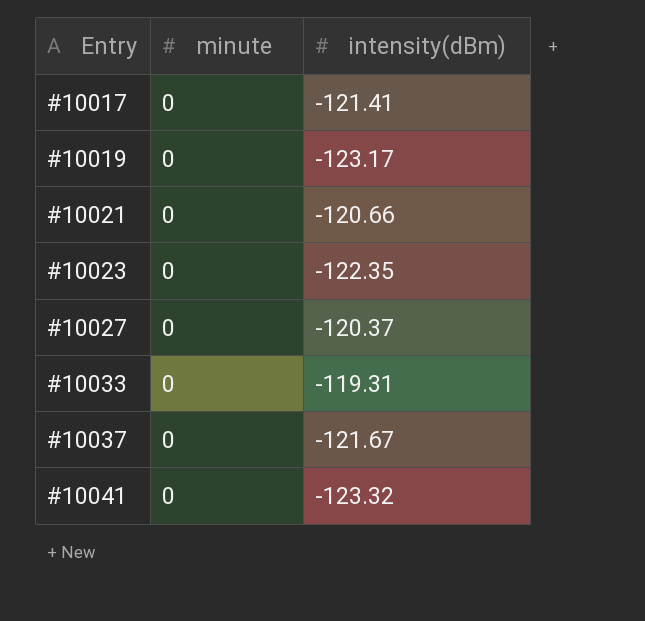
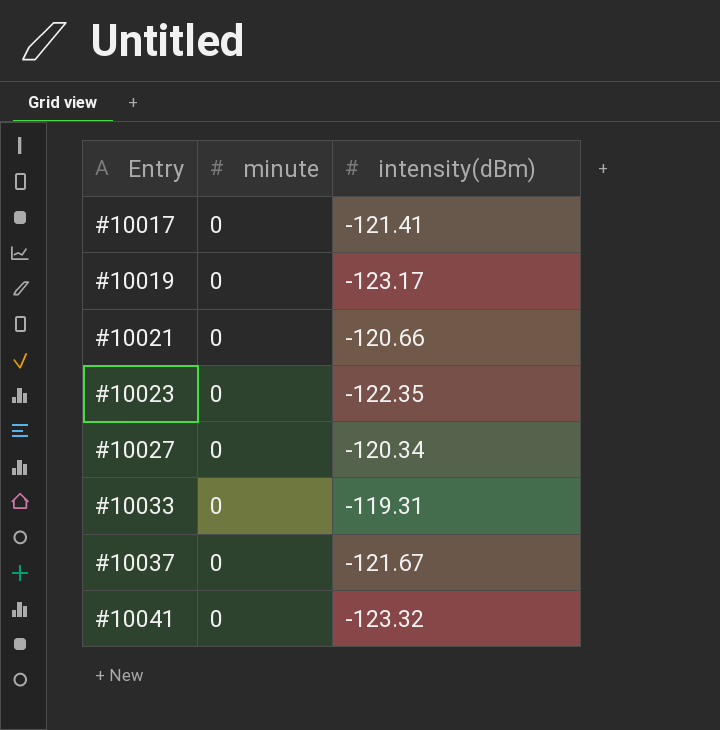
#10027 | intensity(dBm): -120.37 -> -120.34

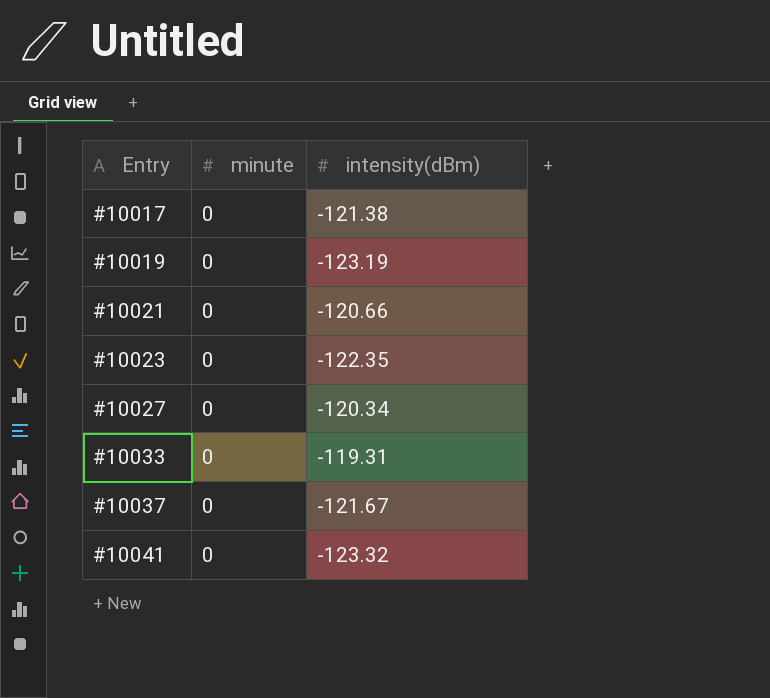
#10017 | intensity(dBm): -121.41 -> -121.38
#10019 | intensity(dBm): -123.17 -> -123.19

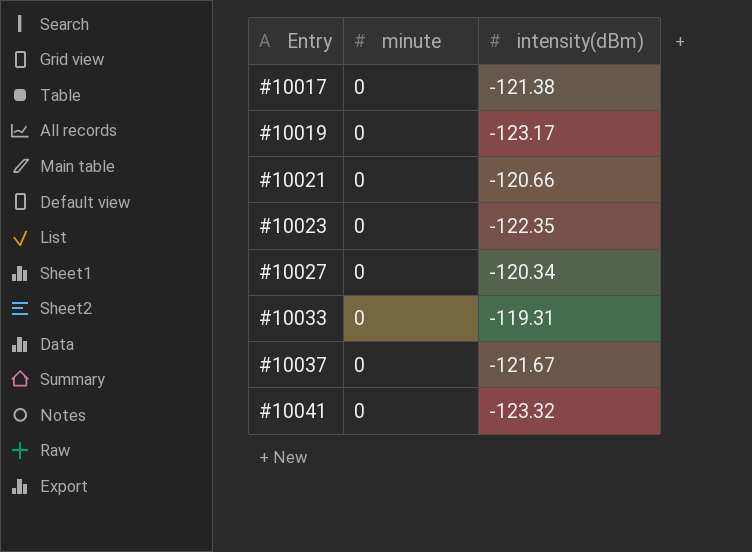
#10019 | intensity(dBm): -123.19 -> -123.17

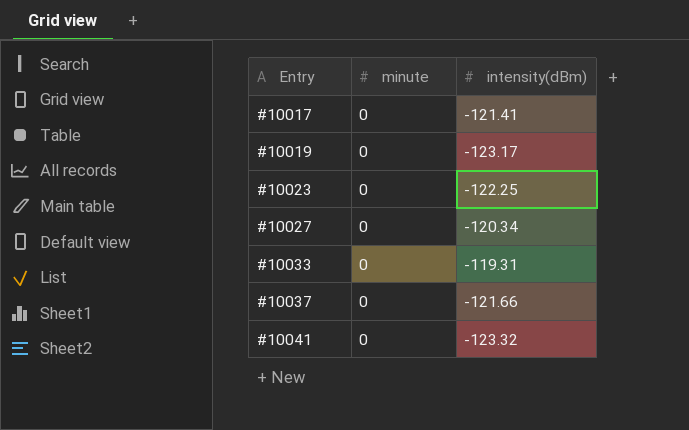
row #10021: 0 | -120.66 -> none
#10017 | intensity(dBm): -121.38 -> -121.41
#10023 | intensity(dBm): -122.35 -> -122.25
#10037 | intensity(dBm): -121.67 -> -121.66

